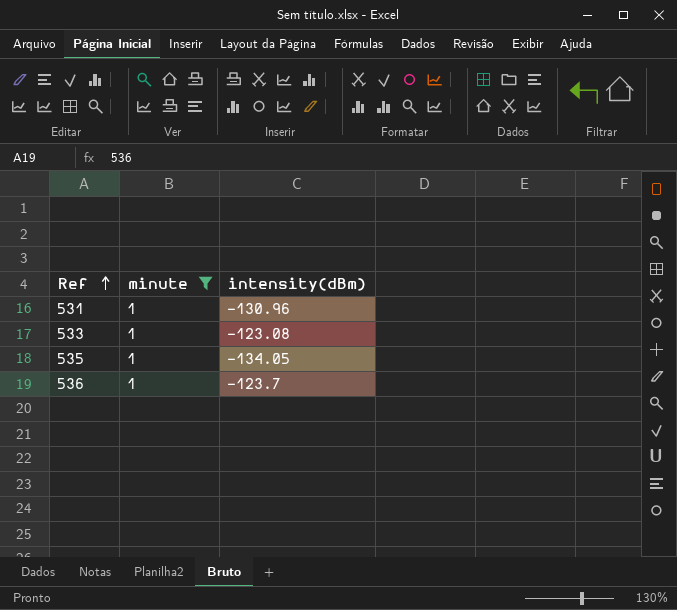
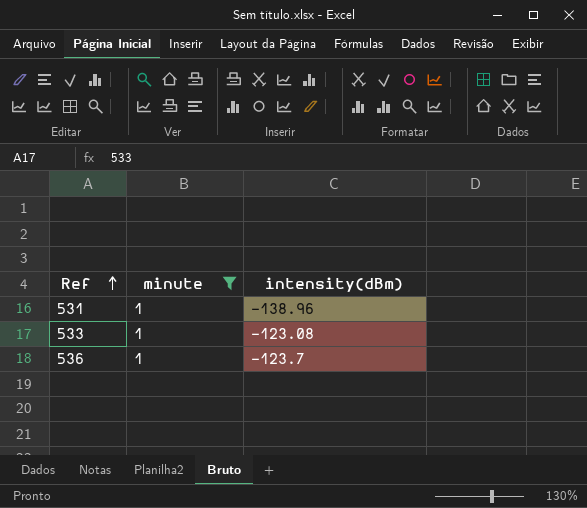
row 535: 1 | -134.05 -> none
531 | intensity(dBm): -130.96 -> -138.96

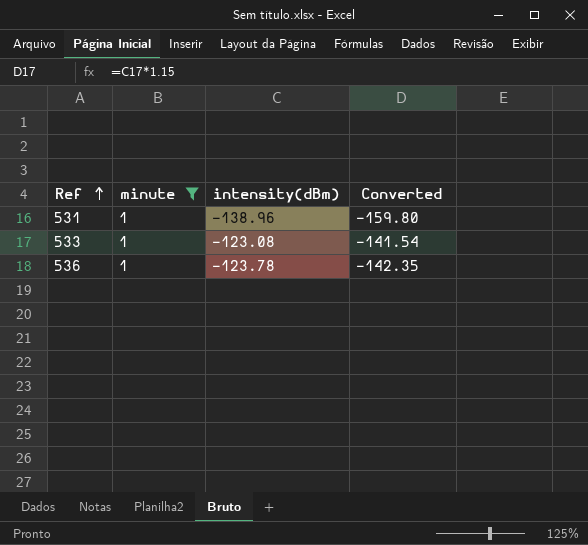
column Converted | formula: none -> [intensity(dBm)] * 1.15
536 | intensity(dBm): -123.7 -> -123.78

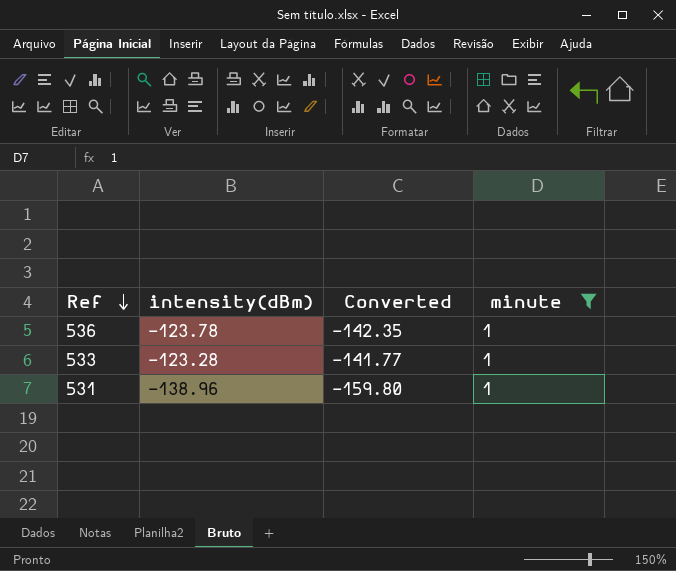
row order: Ref ascending -> Ref descending
column minute | position: 2 -> 4
533 | intensity(dBm): -123.08 -> -123.28
533 | Converted: -141.54 -> -141.77

